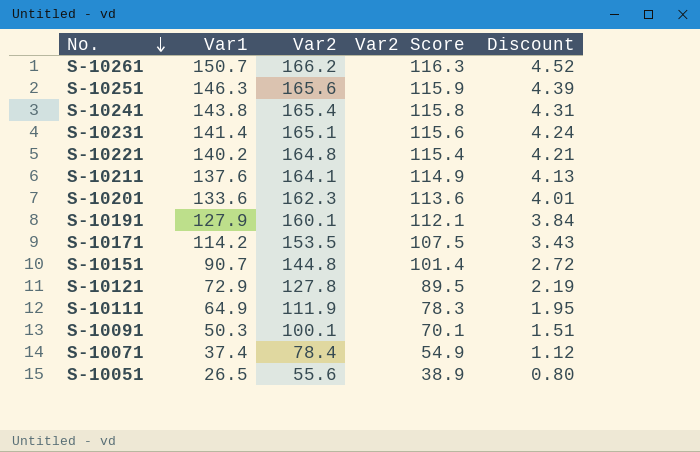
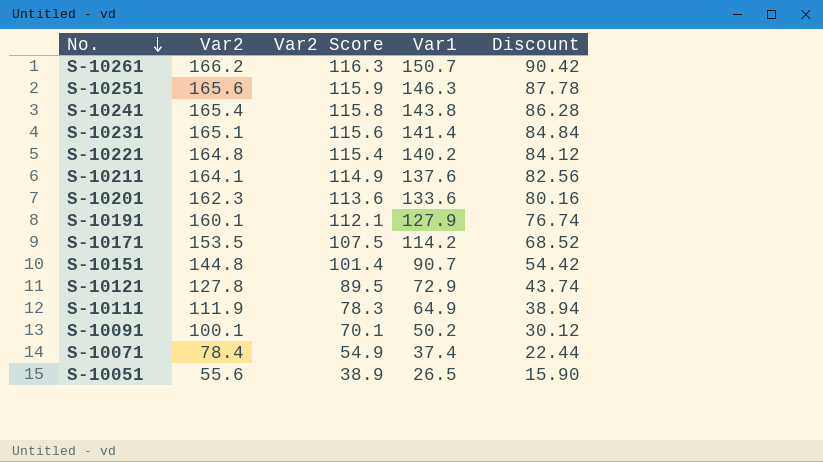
column Var1 | position: 2 -> 4
column Discount | formula: [Var1] * 0.03 -> [Var1] * 0.6
S-10091 | Var1: 50.3 -> 50.2

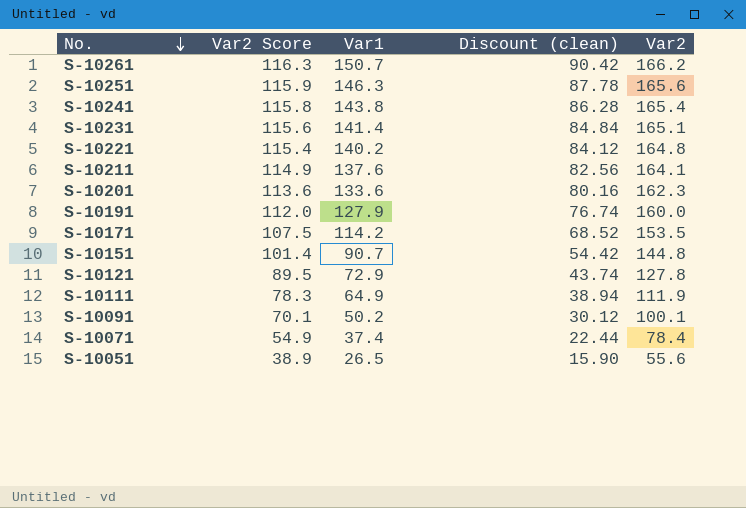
column name: Discount -> Discount (clean)
column Var2 | position: 2 -> 5
S-10191 | Var2 Score: 112.1 -> 112.0
S-10191 | Var2: 160.1 -> 160.0

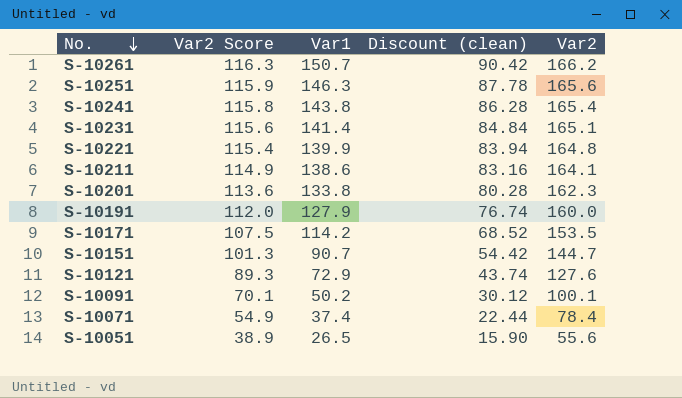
row S-10111: 78.3 | 64.9 | 38.94 | 111.9 -> none
S-10221 | Var1: 140.2 -> 139.9
S-10221 | Discount (clean): 84.12 -> 83.94
S-10211 | Var1: 137.6 -> 138.6
S-10211 | Discount (clean): 82.56 -> 83.16
S-10201 | Var1: 133.6 -> 133.8
S-10201 | Discount (clean): 80.16 -> 80.28
S-10151 | Var2 Score: 101.4 -> 101.3
S-10151 | Var2: 144.8 -> 144.7
S-10121 | Var2 Score: 89.5 -> 89.3
S-10121 | Var2: 127.8 -> 127.6

